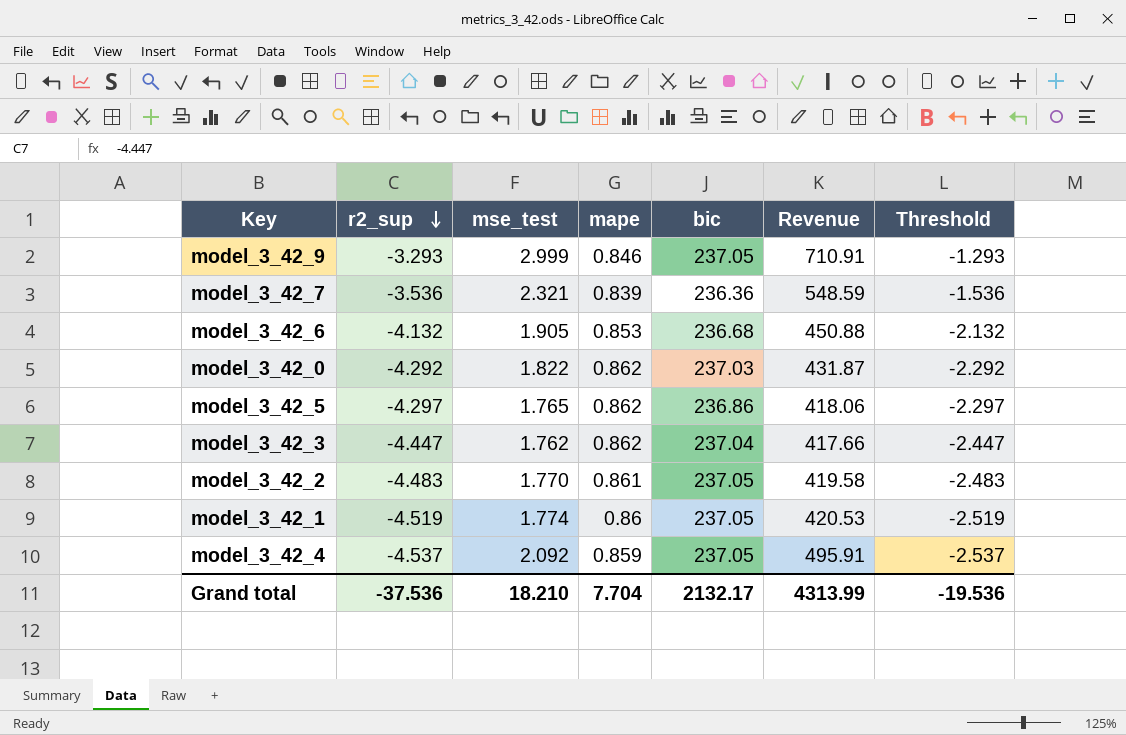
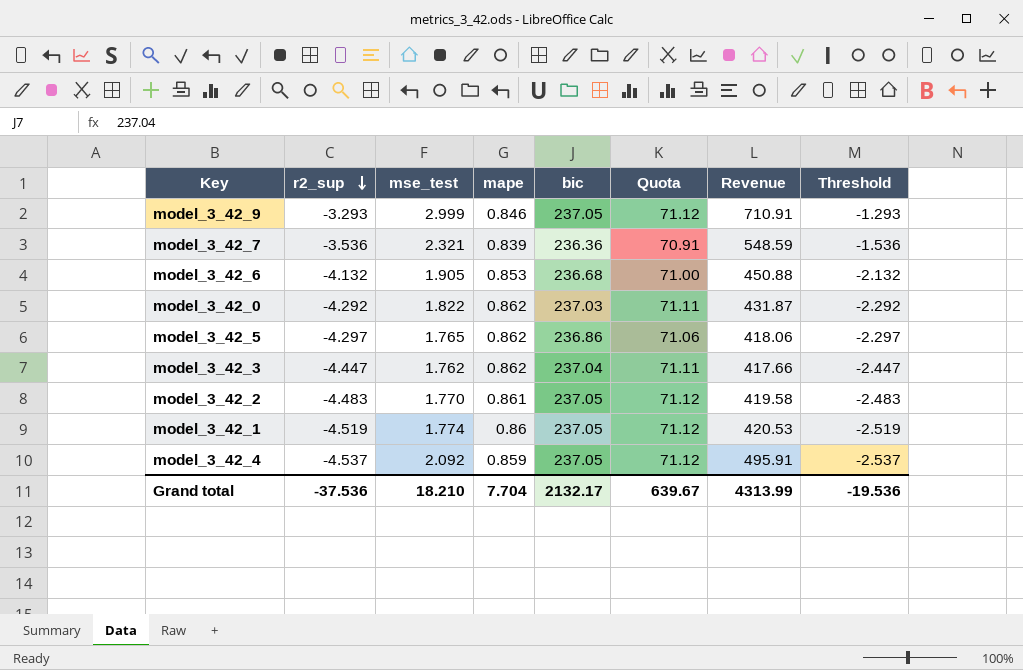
column Quota | formula: none -> [bic] * 0.3

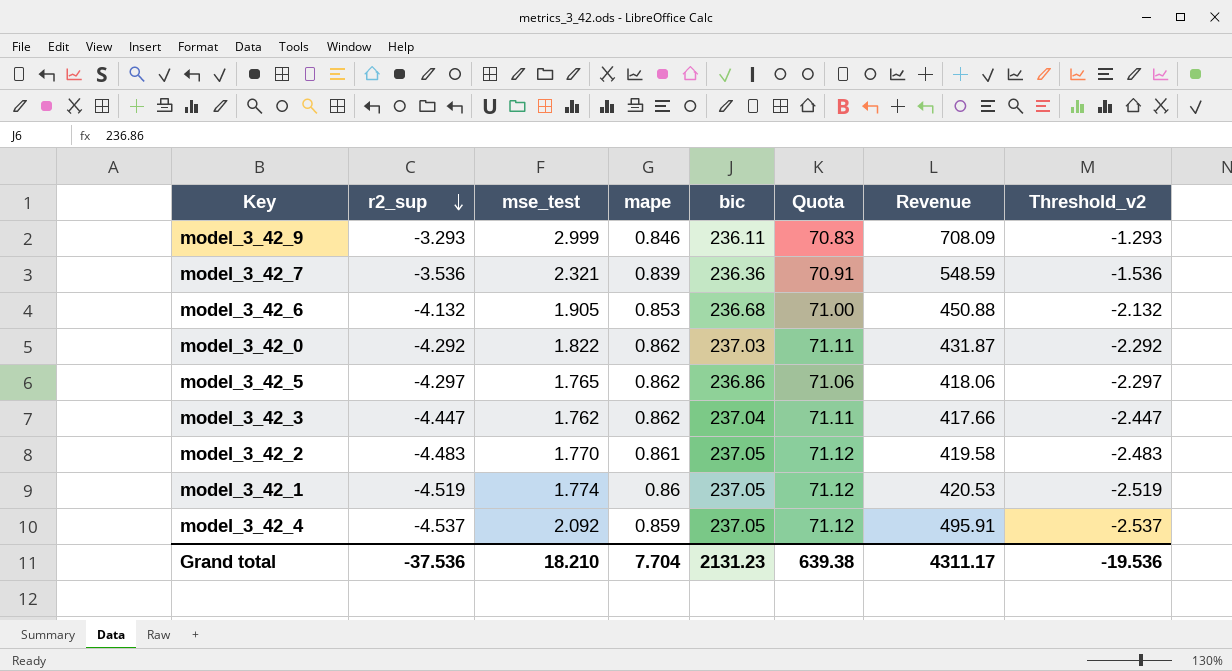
column name: Threshold -> Threshold_v2
model_3_42_9 | bic: 237.05 -> 236.11
model_3_42_9 | Quota: 71.12 -> 70.83
model_3_42_9 | Revenue: 710.91 -> 708.09
Grand total | bic: 2132.17 -> 2131.23
Grand total | Quota: 639.67 -> 639.38
Grand total | Revenue: 4313.99 -> 4311.17

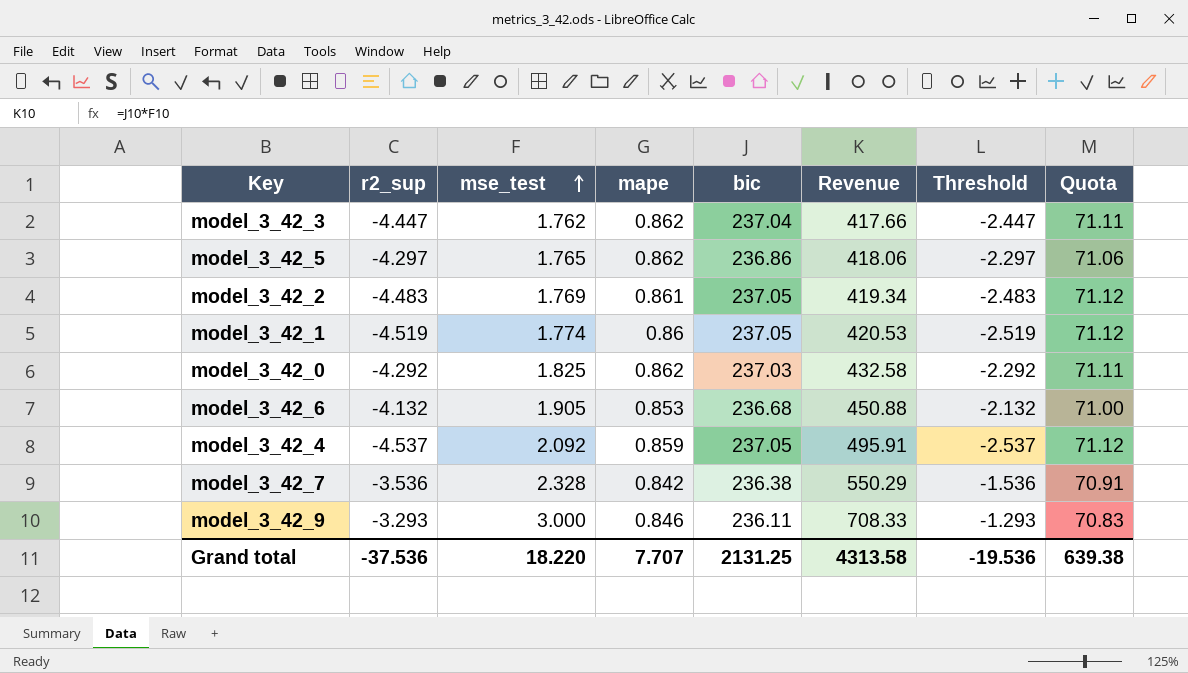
row order: r2_sup descending -> mse_test ascending
column name: Threshold_v2 -> Threshold
column Quota | position: 6 -> 8
model_3_42_2 | mse_test: 1.770 -> 1.769
model_3_42_2 | Revenue: 419.58 -> 419.34
model_3_42_0 | mse_test: 1.822 -> 1.825
model_3_42_0 | Revenue: 431.87 -> 432.58
model_3_42_7 | mse_test: 2.321 -> 2.328
model_3_42_7 | mape: 0.839 -> 0.842
model_3_42_7 | bic: 236.36 -> 236.38
model_3_42_7 | Revenue: 548.59 -> 550.29
model_3_42_9 | mse_test: 2.999 -> 3.000
model_3_42_9 | Revenue: 708.09 -> 708.33
Grand total | mse_test: 18.210 -> 18.220
Grand total | mape: 7.704 -> 7.707
Grand total | bic: 2131.23 -> 2131.25
Grand total | Revenue: 4311.17 -> 4313.58

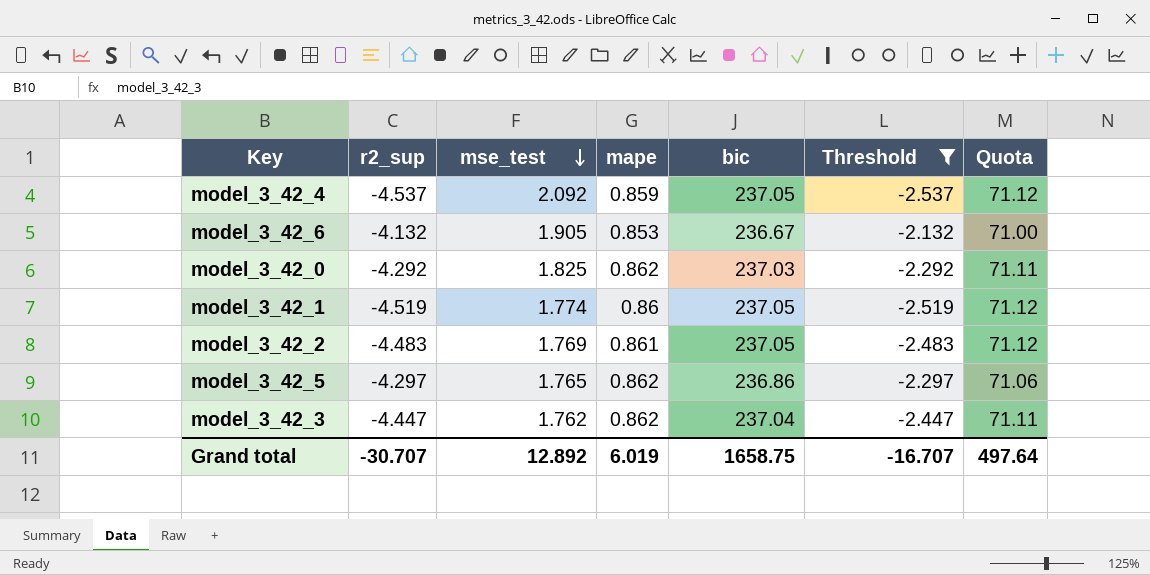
filter: none -> Threshold <= -2.132
row order: mse_test ascending -> mse_test descending
column Revenue | formula: [mse_test] * [bic] -> none
model_3_42_6 | bic: 236.68 -> 236.67
Grand total | r2_sup: -37.536 -> -30.707
Grand total | mse_test: 18.220 -> 12.892
Grand total | mape: 7.707 -> 6.019
Grand total | bic: 2131.25 -> 1658.75
Grand total | Threshold: -19.536 -> -16.707
Grand total | Quota: 639.38 -> 497.64

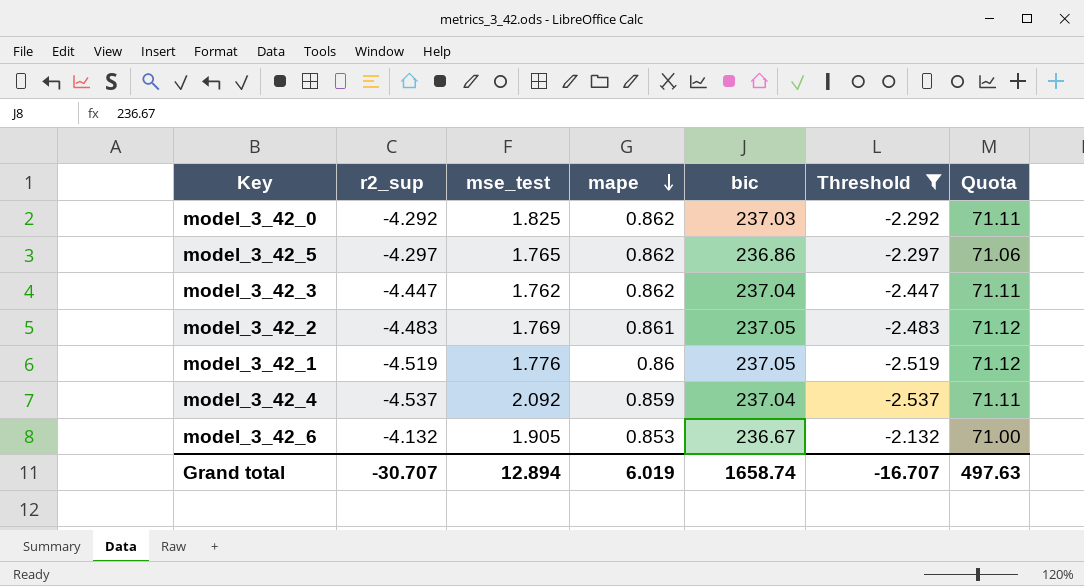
row order: mse_test descending -> mape descending
model_3_42_1 | mse_test: 1.774 -> 1.776
model_3_42_4 | bic: 237.05 -> 237.04
model_3_42_4 | Quota: 71.12 -> 71.11
Grand total | mse_test: 12.892 -> 12.894
Grand total | bic: 1658.75 -> 1658.74
Grand total | Quota: 497.64 -> 497.63

